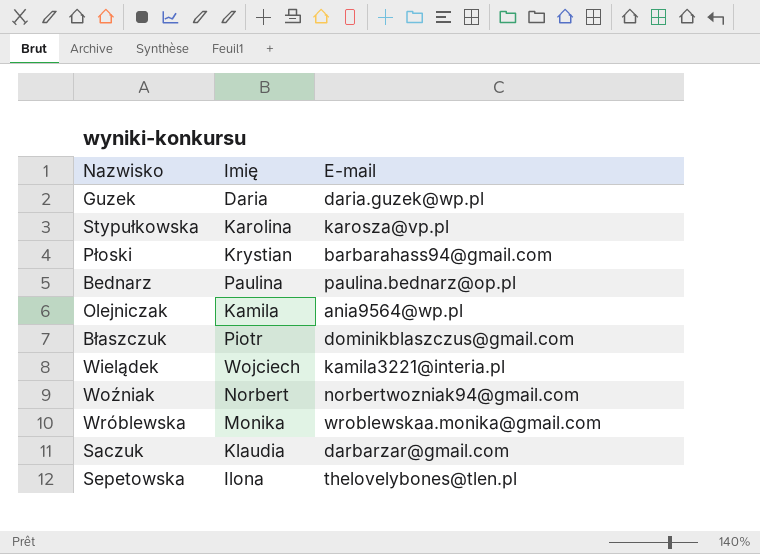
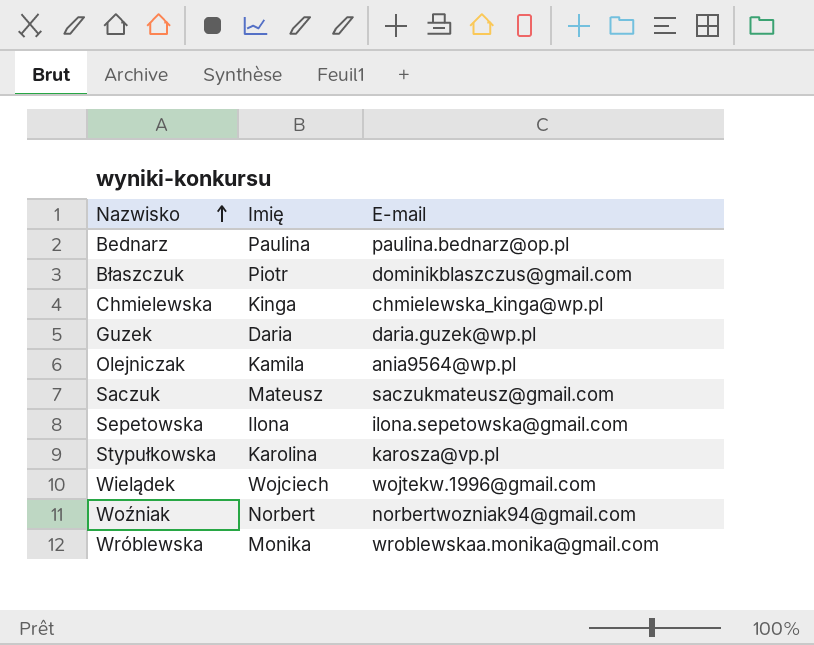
row order: none -> Nazwisko ascending
row Płoski: Krystian | barbarahass94@gmail.com -> none
row Chmielewska: none -> Kinga | chmielewska_kinga@wp.pl
Saczuk | Imię: Klaudia -> Mateusz
Saczuk | E-mail: darbarzar@gmail.com -> saczukmateusz@gmail.com
Sepetowska | E-mail: thelovelybones@tlen.pl -> ilona.sepetowska@gmail.com
Wielądek | E-mail: kamila3221@interia.pl -> wojtekw.1996@gmail.com

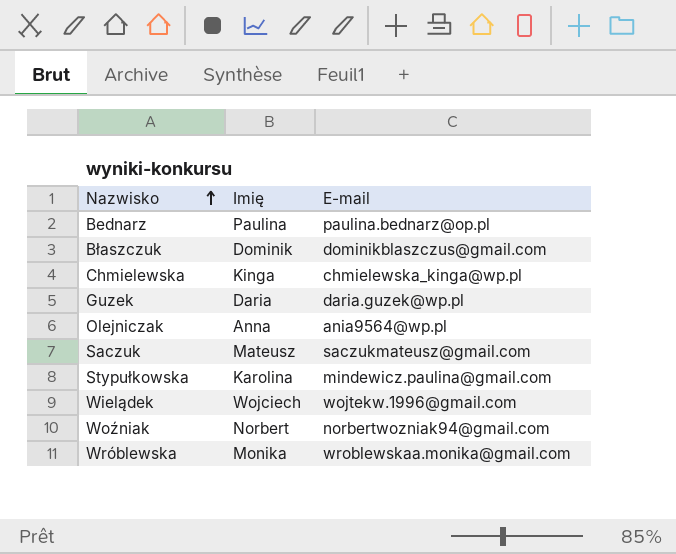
row Sepetowska: Ilona | ilona.sepetowska@gmail.com -> none
Błaszczuk | Imię: Piotr -> Dominik
Olejniczak | Imię: Kamila -> Anna
Stypułkowska | E-mail: karosza@vp.pl -> mindewicz.paulina@gmail.com

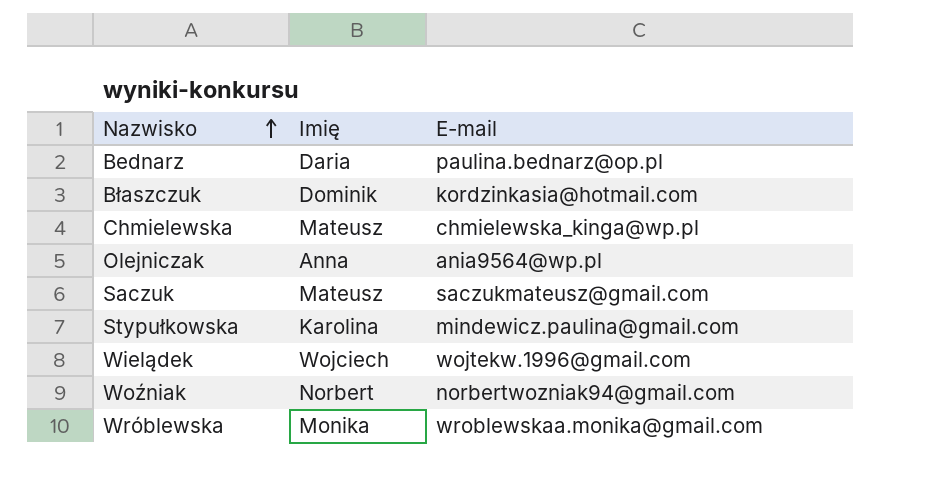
row Guzek: Daria | daria.guzek@wp.pl -> none
Bednarz | Imię: Paulina -> Daria
Błaszczuk | E-mail: dominikblaszczus@gmail.com -> kordzinkasia@hotmail.com
Chmielewska | Imię: Kinga -> Mateusz

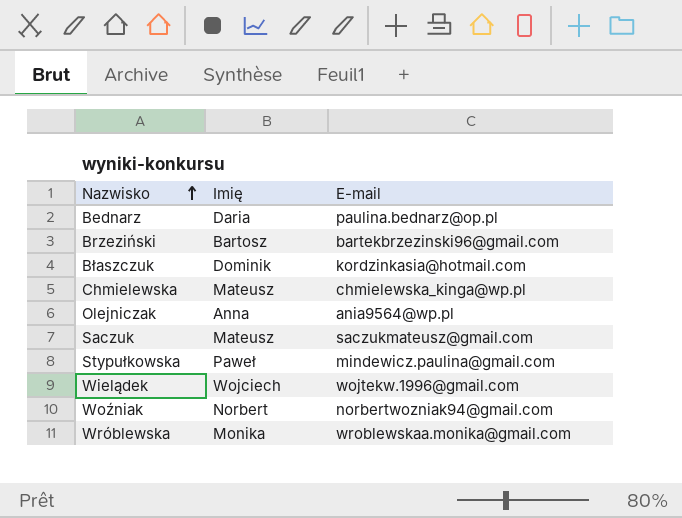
row Brzeziński: none -> Bartosz | bartekbrzezinski96@gmail.com
Stypułkowska | Imię: Karolina -> Paweł

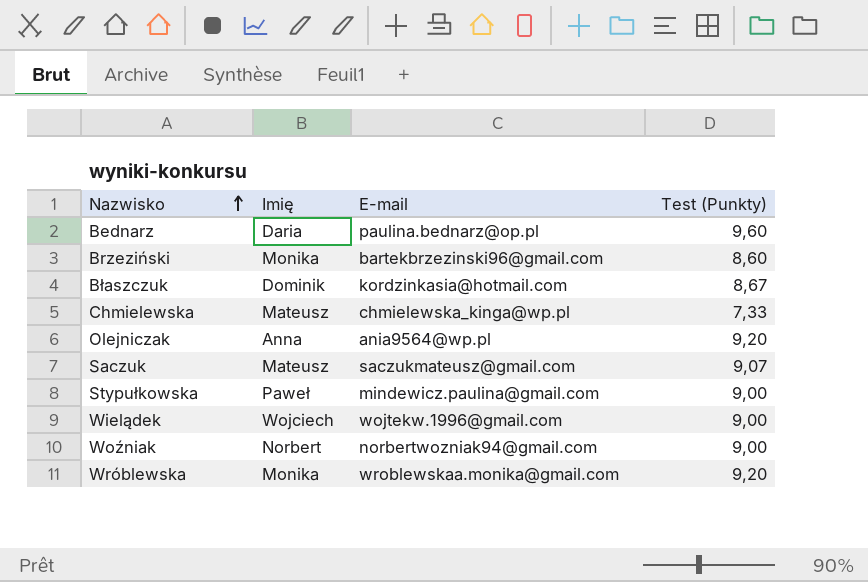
column Test (Punkty) | position: none -> 4
Brzeziński | Imię: Bartosz -> Monika

